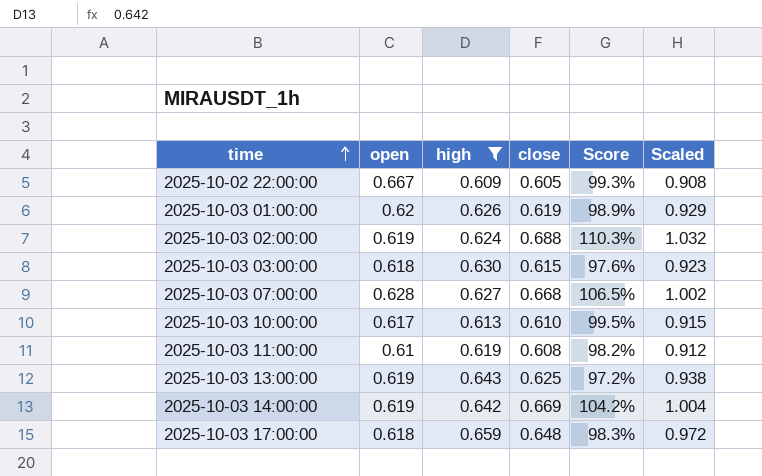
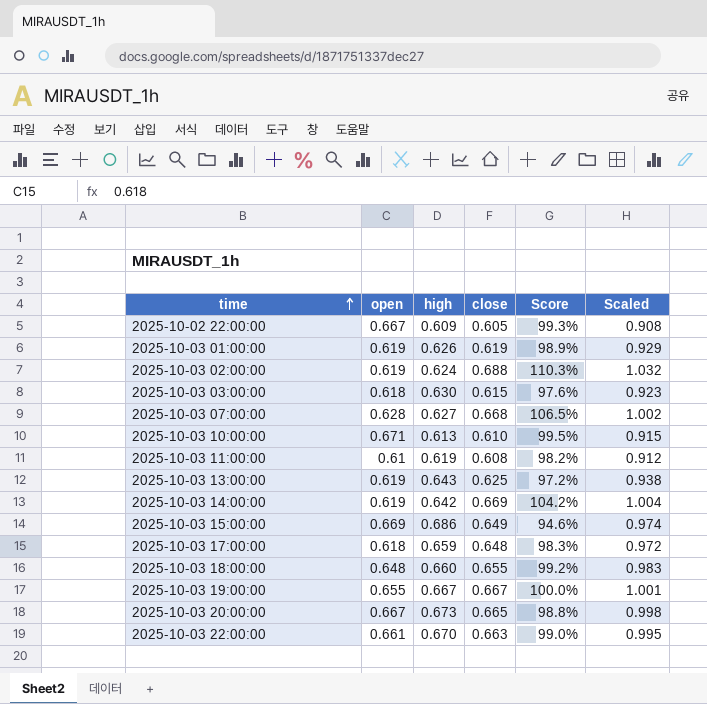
filter: high <= 0.659 -> none
2025-10-03 01:00:00 | open: 0.62 -> 0.619
2025-10-03 10:00:00 | open: 0.617 -> 0.671

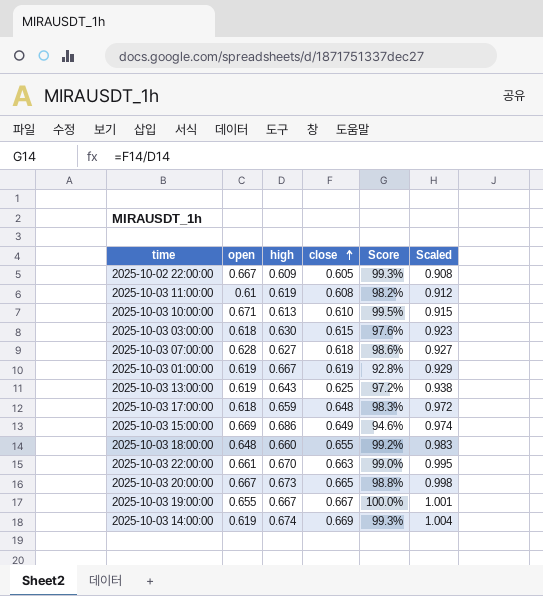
row order: time ascending -> close ascending
row 2025-10-03 02:00:00: 0.619 | 0.624 | 0.688 | 110.3% | 1.032 -> none
2025-10-03 07:00:00 | close: 0.668 -> 0.618
2025-10-03 07:00:00 | Score: 106.5% -> 98.6%
2025-10-03 07:00:00 | Scaled: 1.002 -> 0.927
2025-10-03 01:00:00 | high: 0.626 -> 0.667
2025-10-03 01:00:00 | Score: 98.9% -> 92.8%
2025-10-03 14:00:00 | high: 0.642 -> 0.674
2025-10-03 14:00:00 | Score: 104.2% -> 99.3%

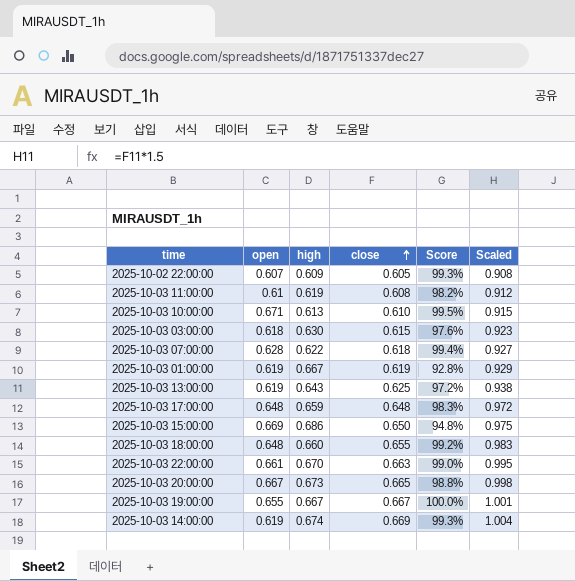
2025-10-02 22:00:00 | open: 0.667 -> 0.607
2025-10-03 07:00:00 | high: 0.627 -> 0.622
2025-10-03 07:00:00 | Score: 98.6% -> 99.4%
2025-10-03 17:00:00 | open: 0.618 -> 0.648
2025-10-03 15:00:00 | close: 0.649 -> 0.650
2025-10-03 15:00:00 | Score: 94.6% -> 94.8%
2025-10-03 15:00:00 | Scaled: 0.974 -> 0.975

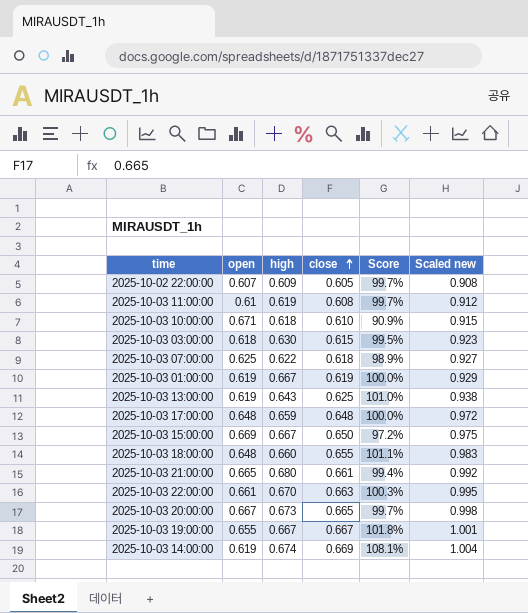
column Score | formula: [close] / [high] -> [close] / [open]
column name: Scaled -> Scaled new
2025-10-03 10:00:00 | high: 0.613 -> 0.618
2025-10-03 07:00:00 | open: 0.628 -> 0.625
2025-10-03 15:00:00 | high: 0.686 -> 0.667
row 2025-10-03 21:00:00: none -> 0.665 | 0.680 | 0.661 | 99.4% | 0.992

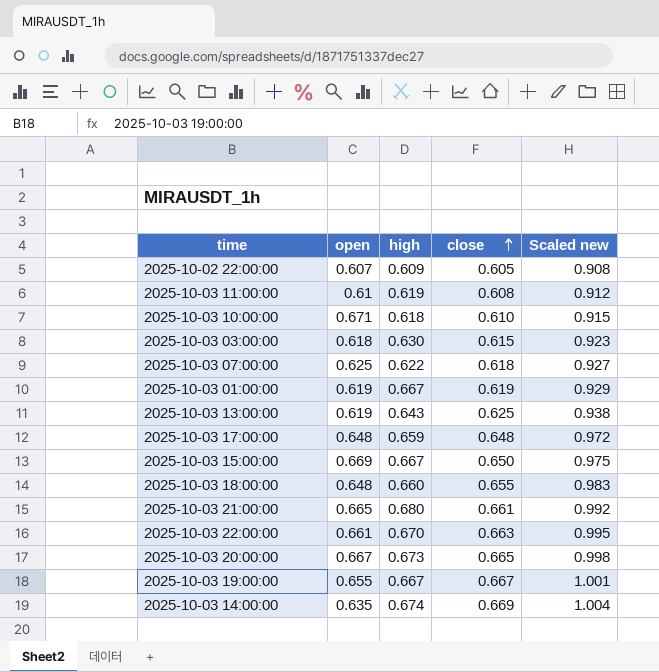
column Score | formula: [close] / [open] -> none
2025-10-03 14:00:00 | open: 0.619 -> 0.635

